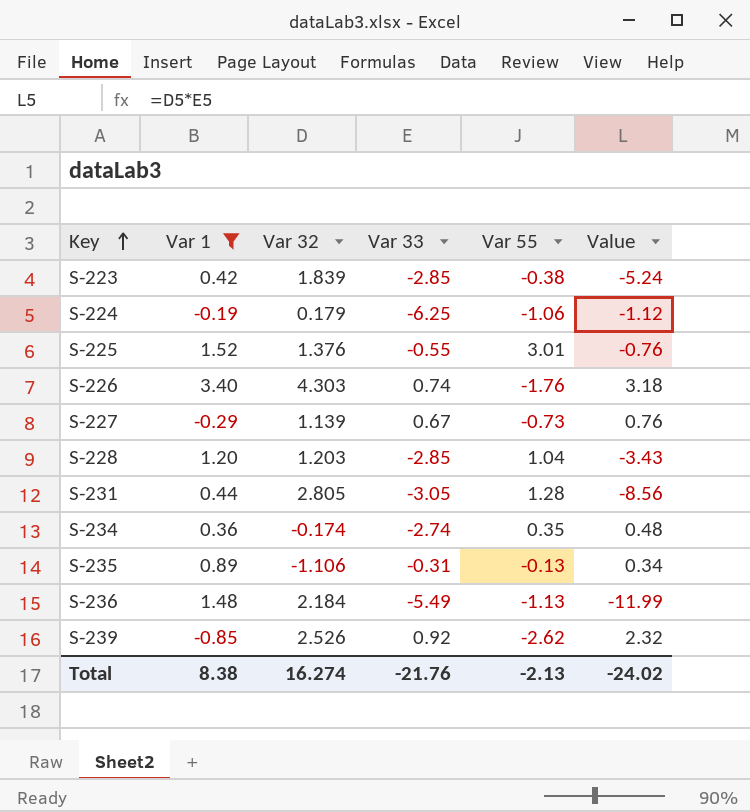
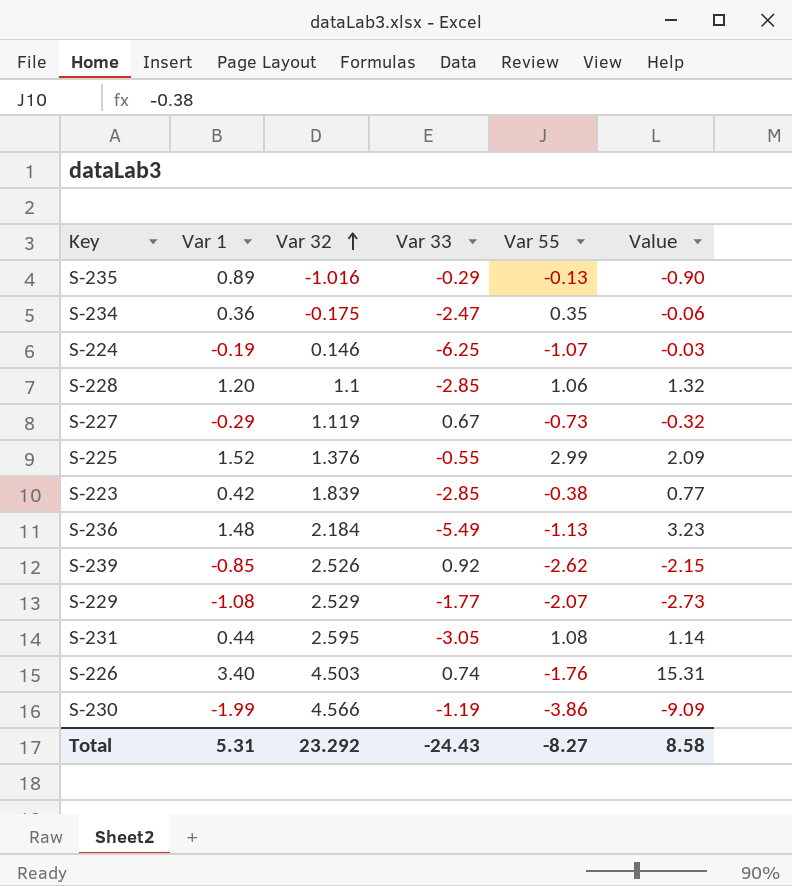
filter: Var 1 >= -0.85 -> none
row order: Key ascending -> Var 32 ascending
column Value | formula: [Var 32] * [Var 33] -> [Var 1] * [Var 32]
S-235 | Var 32: -1.106 -> -1.016
S-235 | Var 33: -0.31 -> -0.29
S-234 | Var 32: -0.174 -> -0.175
S-234 | Var 33: -2.74 -> -2.47
S-224 | Var 32: 0.179 -> 0.146
S-224 | Var 55: -1.06 -> -1.07
S-228 | Var 32: 1.203 -> 1.1
S-228 | Var 55: 1.04 -> 1.06
S-227 | Var 32: 1.139 -> 1.119
S-225 | Var 55: 3.01 -> 2.99
S-231 | Var 32: 2.805 -> 2.595
S-231 | Var 55: 1.28 -> 1.08
S-226 | Var 32: 4.303 -> 4.503
Total | Var 1: 8.38 -> 5.31
Total | Var 32: 16.274 -> 23.292
Total | Var 33: -21.76 -> -24.43
Total | Var 55: -2.13 -> -8.27
Total | Value: -24.02 -> 8.58

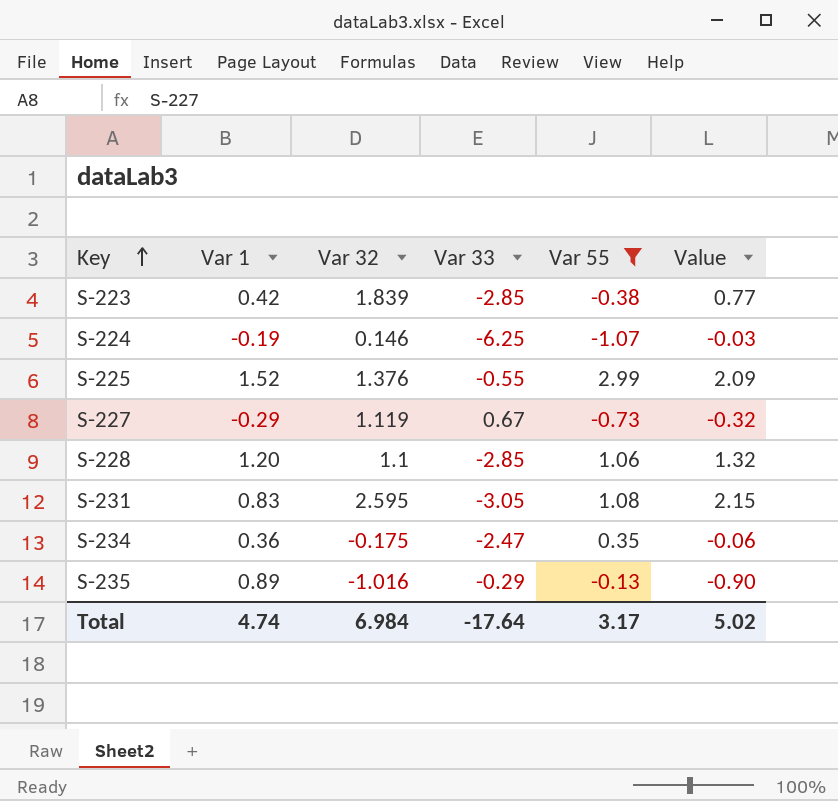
filter: none -> Var 55 >= -1.07
row order: Var 32 ascending -> Key ascending
S-231 | Var 1: 0.44 -> 0.83
S-231 | Value: 1.14 -> 2.15
Total | Var 1: 5.31 -> 4.74
Total | Var 32: 23.292 -> 6.984
Total | Var 33: -24.43 -> -17.64
Total | Var 55: -8.27 -> 3.17
Total | Value: 8.58 -> 5.02

